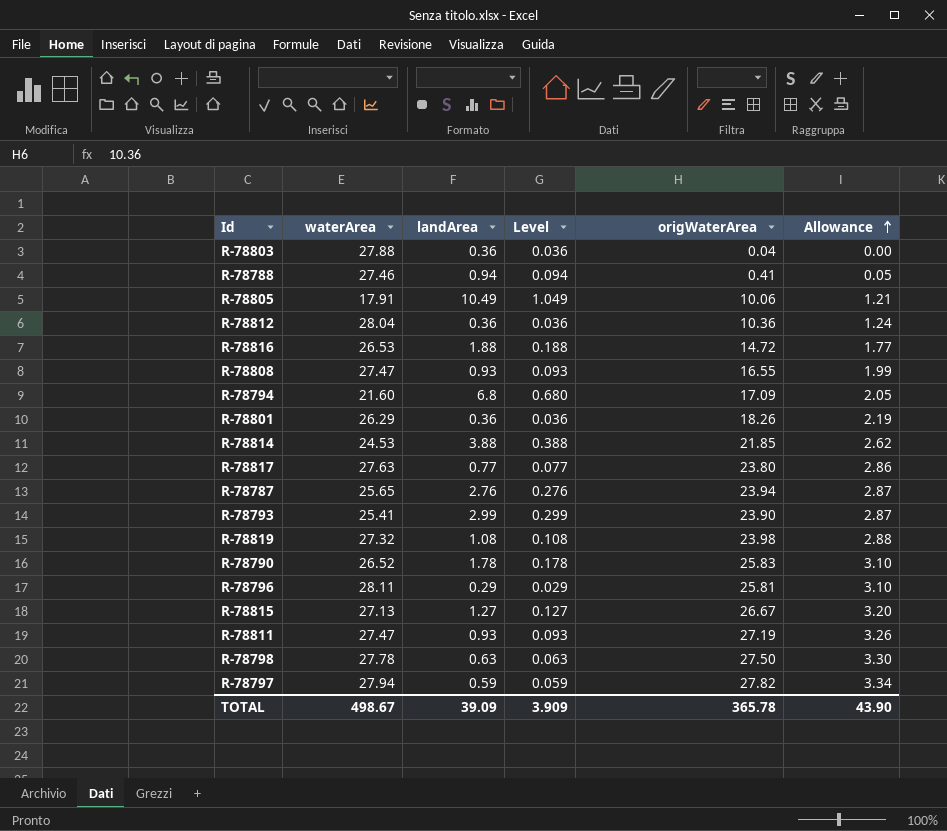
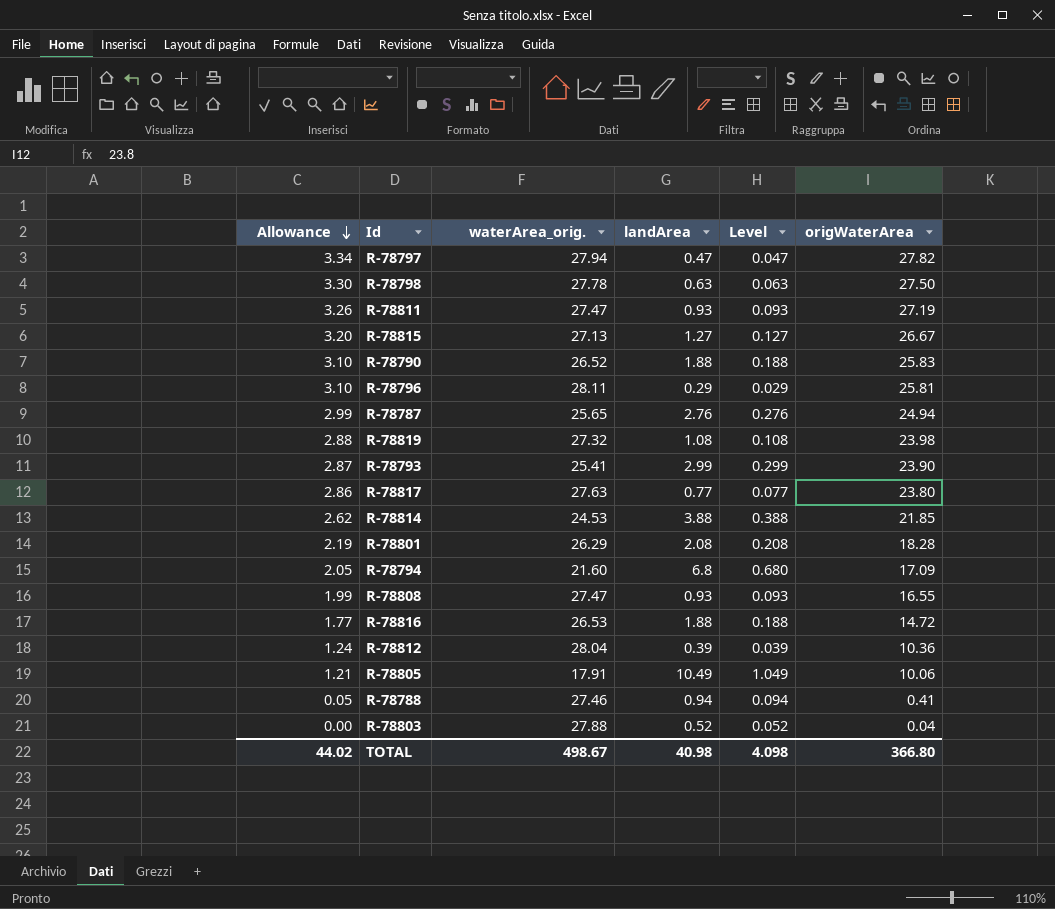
row order: Allowance ascending -> Allowance descending
column Allowance | position: 6 -> 1
column name: waterArea -> waterArea_orig.
R-78797 | landArea: 0.59 -> 0.47
R-78797 | Level: 0.059 -> 0.047
R-78790 | landArea: 1.78 -> 1.88
R-78790 | Level: 0.178 -> 0.188
R-78787 | Allowance: 2.87 -> 2.99
R-78787 | origWaterArea: 23.94 -> 24.94
R-78801 | landArea: 0.36 -> 2.08
R-78801 | Level: 0.036 -> 0.208
R-78801 | origWaterArea: 18.26 -> 18.28
R-78812 | landArea: 0.36 -> 0.39
R-78812 | Level: 0.036 -> 0.039
R-78803 | landArea: 0.36 -> 0.52
R-78803 | Level: 0.036 -> 0.052
TOTAL | Allowance: 43.90 -> 44.02
TOTAL | landArea: 39.09 -> 40.98
TOTAL | Level: 3.909 -> 4.098
TOTAL | origWaterArea: 365.78 -> 366.80

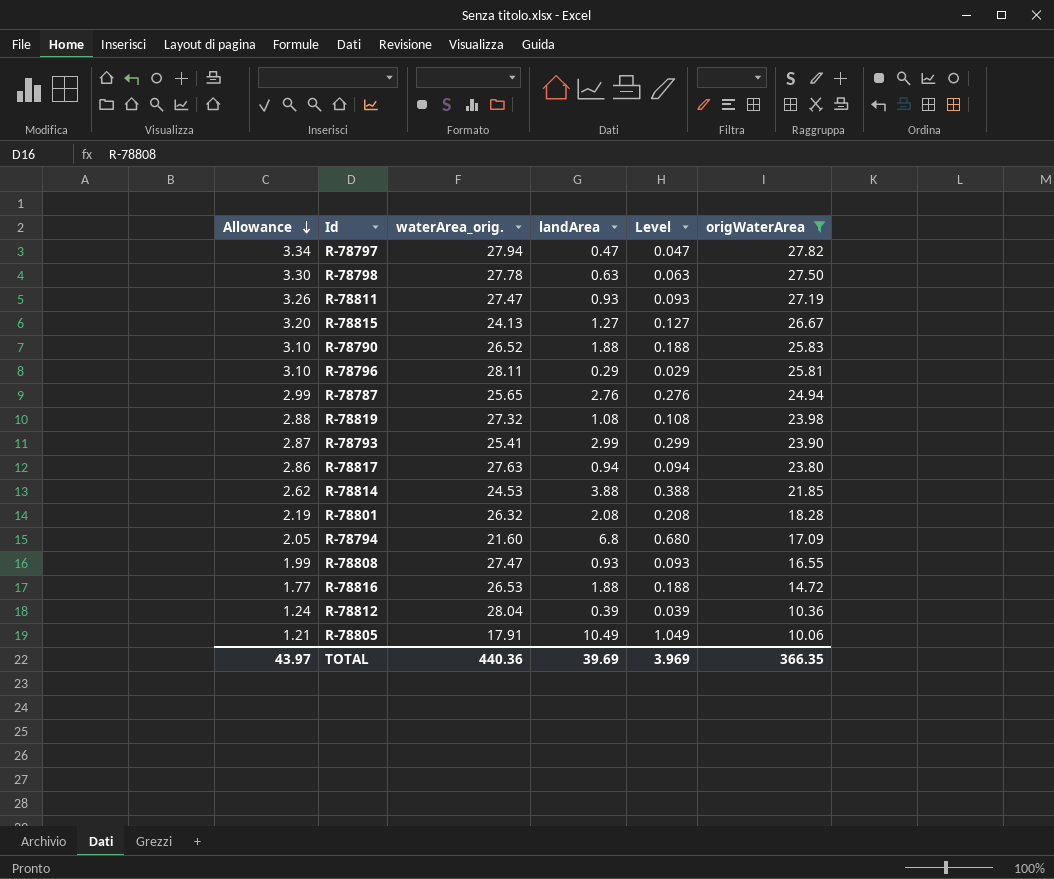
filter: none -> origWaterArea >= 10.06
R-78815 | waterArea_orig.: 27.13 -> 24.13
R-78817 | landArea: 0.77 -> 0.94
R-78817 | Level: 0.077 -> 0.094
R-78801 | waterArea_orig.: 26.29 -> 26.32
TOTAL | Allowance: 44.02 -> 43.97
TOTAL | waterArea_orig.: 498.67 -> 440.36
TOTAL | landArea: 40.98 -> 39.69
TOTAL | Level: 4.098 -> 3.969
TOTAL | origWaterArea: 366.80 -> 366.35

